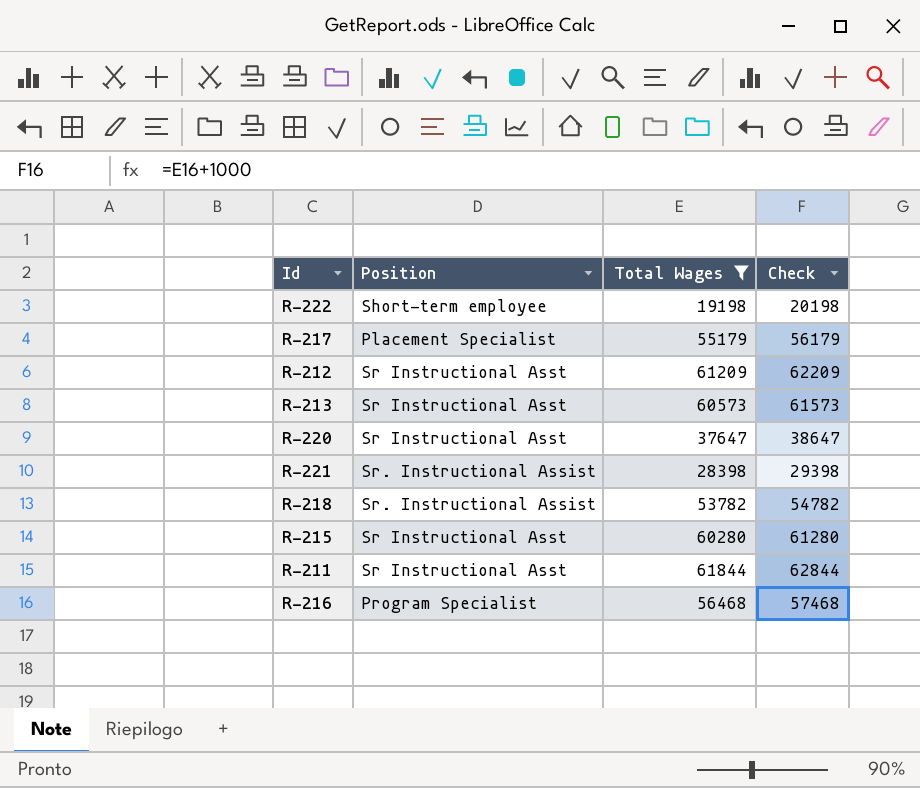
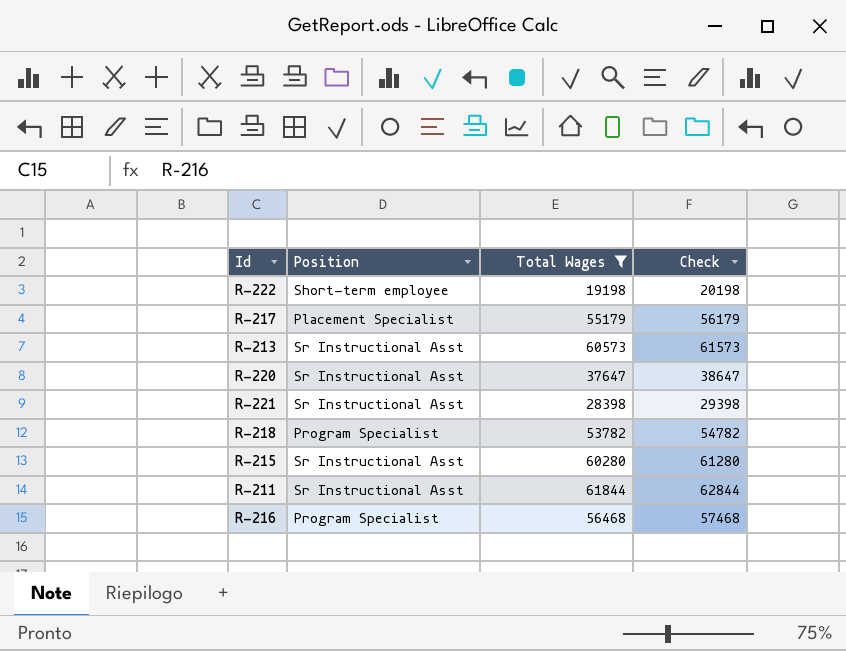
row R-212: Sr Instructional Asst | 61209 | 62209 -> none
R-221 | Position: Sr. Instructional Assist -> Sr Instructional Asst
R-218 | Position: Sr. Instructional Assist -> Program Specialist

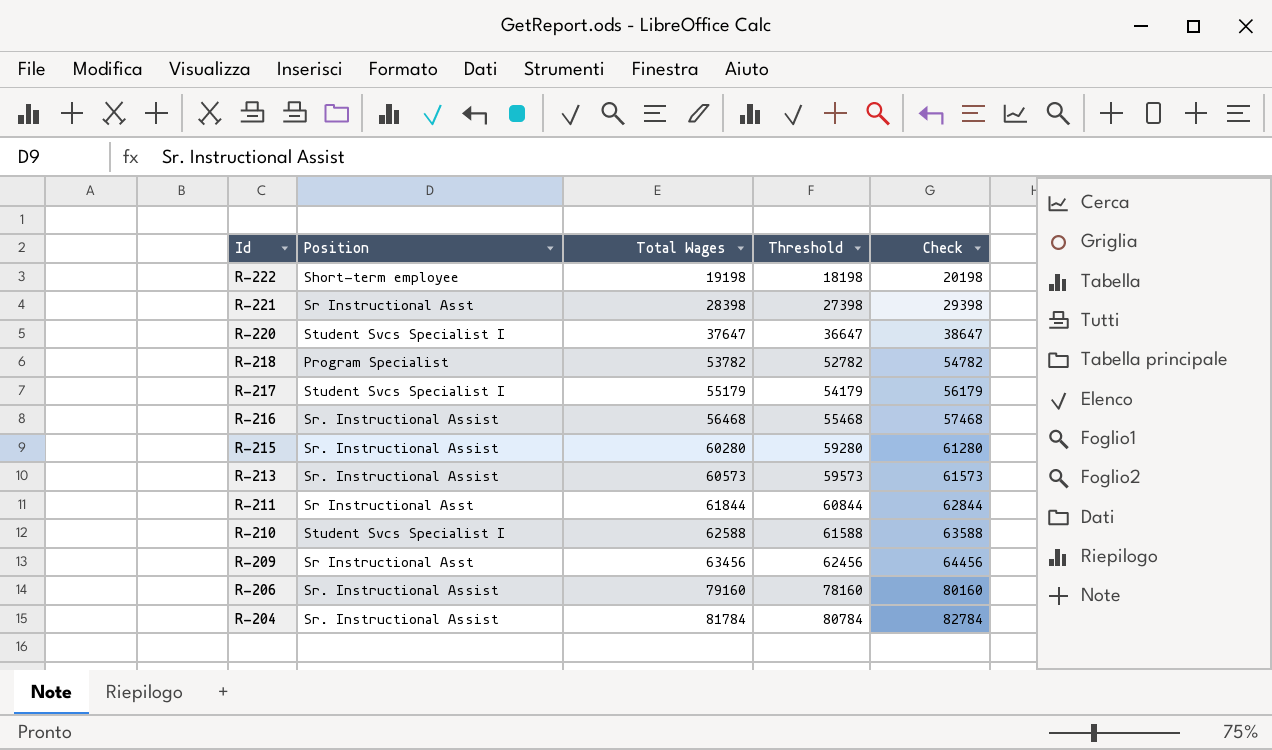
filter: Total Wages <= 61844 -> none
row order: none -> Id descending
column Threshold | formula: none -> [Total Wages] - 1000
R-220 | Position: Sr Instructional Asst -> Student Svcs Specialist I
R-217 | Position: Placement Specialist -> Student Svcs Specialist I
R-216 | Position: Program Specialist -> Sr. Instructional Assist
R-215 | Position: Sr Instructional Asst -> Sr. Instructional Assist
R-213 | Position: Sr Instructional Asst -> Sr. Instructional Assist

